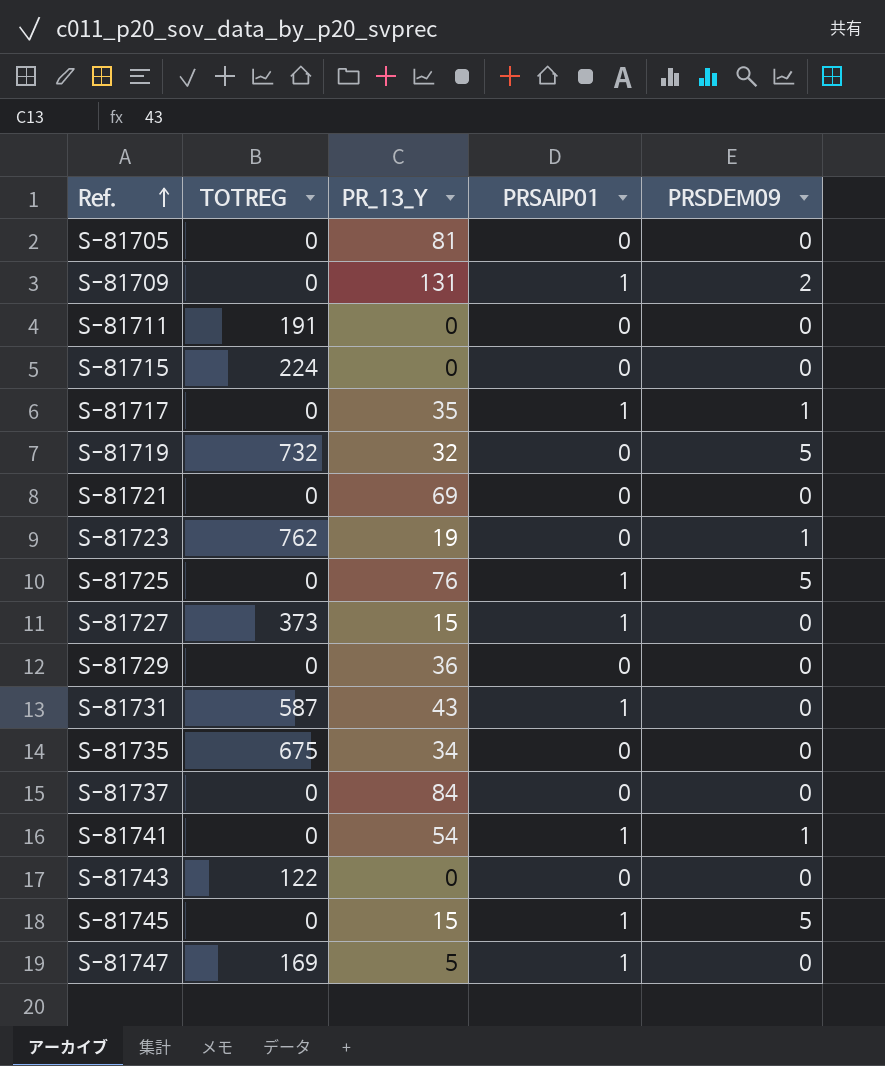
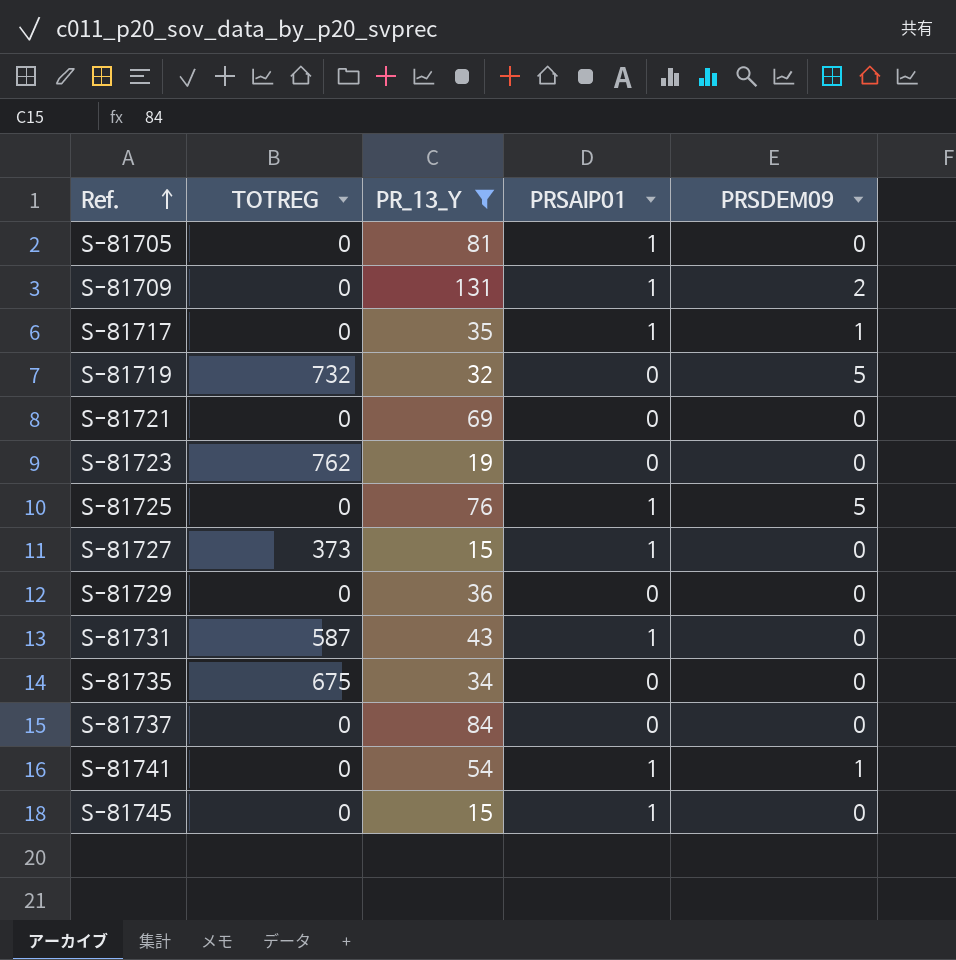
filter: none -> PR_13_Y >= 15
S-81705 | PRSAIP01: 0 -> 1
S-81723 | PRSDEM09: 1 -> 0
S-81745 | PRSDEM09: 5 -> 0

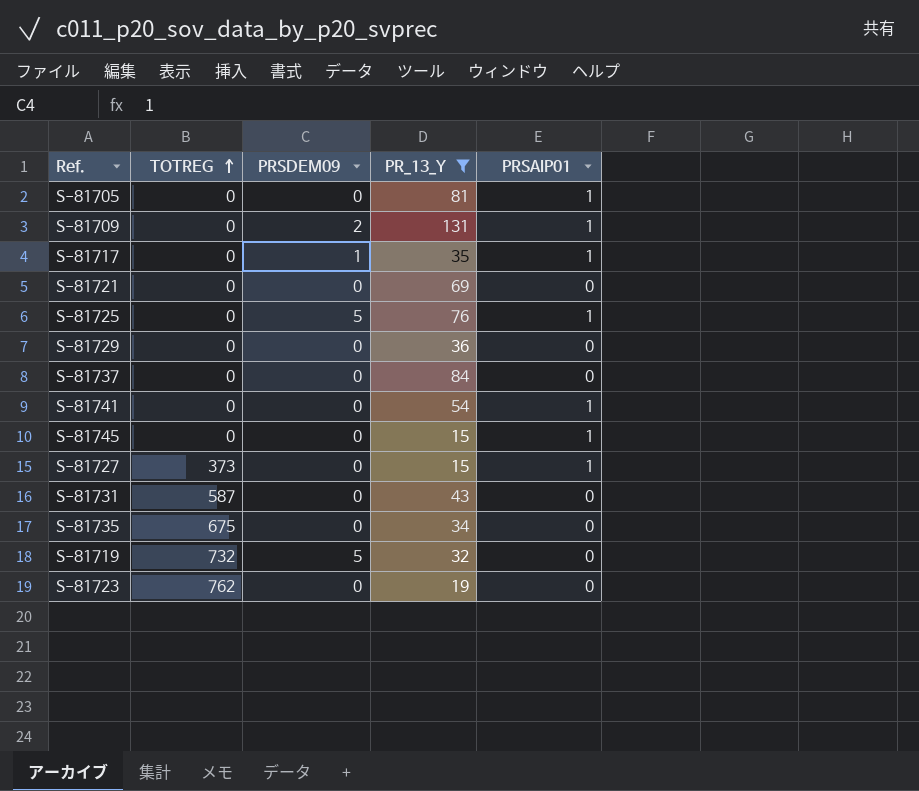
row order: Ref. ascending -> TOTREG ascending
column PRSDEM09 | position: 5 -> 3
S-81741 | PRSDEM09: 1 -> 0
S-81731 | PRSAIP01: 1 -> 0

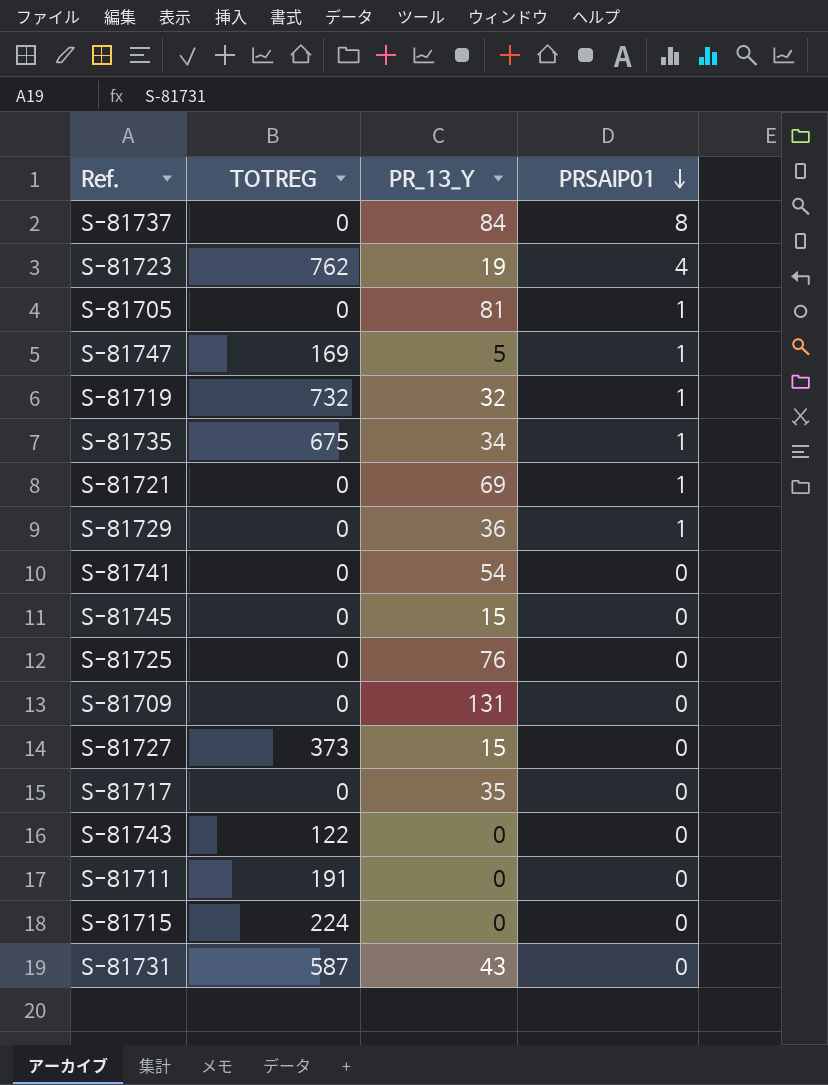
filter: PR_13_Y >= 15 -> none
row order: TOTREG ascending -> PRSAIP01 descending
column PRSDEM09 | position: 3 -> none
S-81737 | PRSAIP01: 0 -> 8
S-81723 | PRSAIP01: 0 -> 4
S-81719 | PRSAIP01: 0 -> 1
S-81735 | PRSAIP01: 0 -> 1
S-81721 | PRSAIP01: 0 -> 1
S-81729 | PRSAIP01: 0 -> 1
S-81741 | PRSAIP01: 1 -> 0
S-81745 | PRSAIP01: 1 -> 0
S-81725 | PRSAIP01: 1 -> 0
S-81709 | PRSAIP01: 1 -> 0
S-81727 | PRSAIP01: 1 -> 0
S-81717 | PRSAIP01: 1 -> 0

